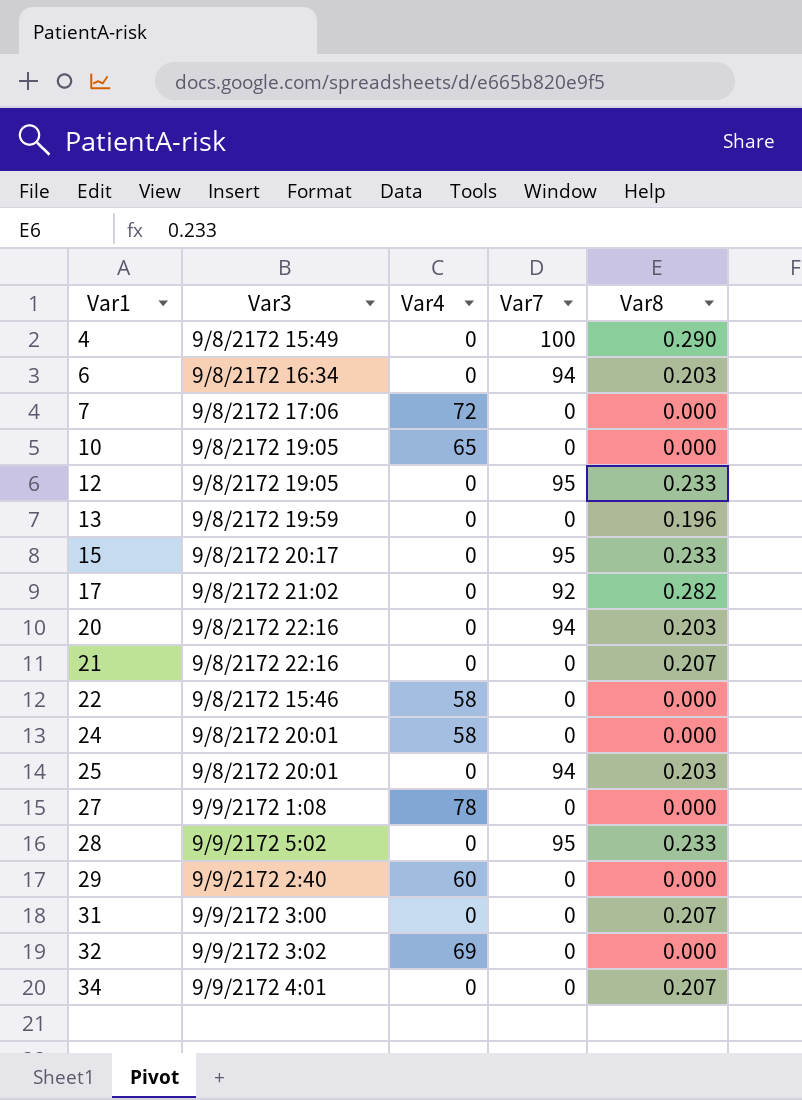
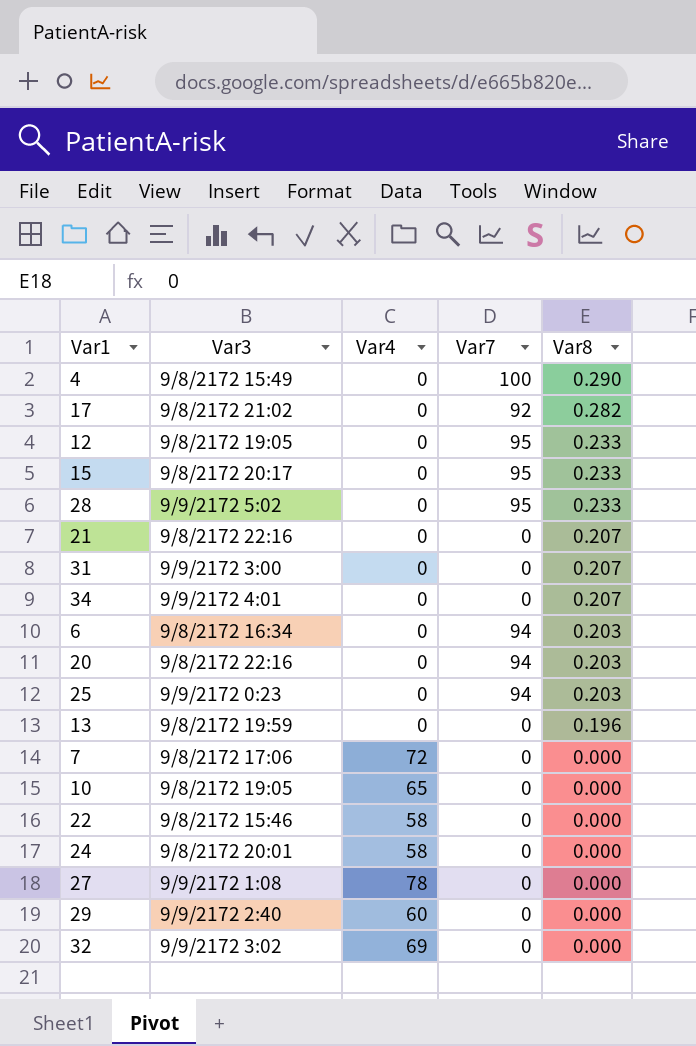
row order: Var1 ascending -> Var8 descending
25 | Var3: 9/8/2172 20:01 -> 9/9/2172 0:23

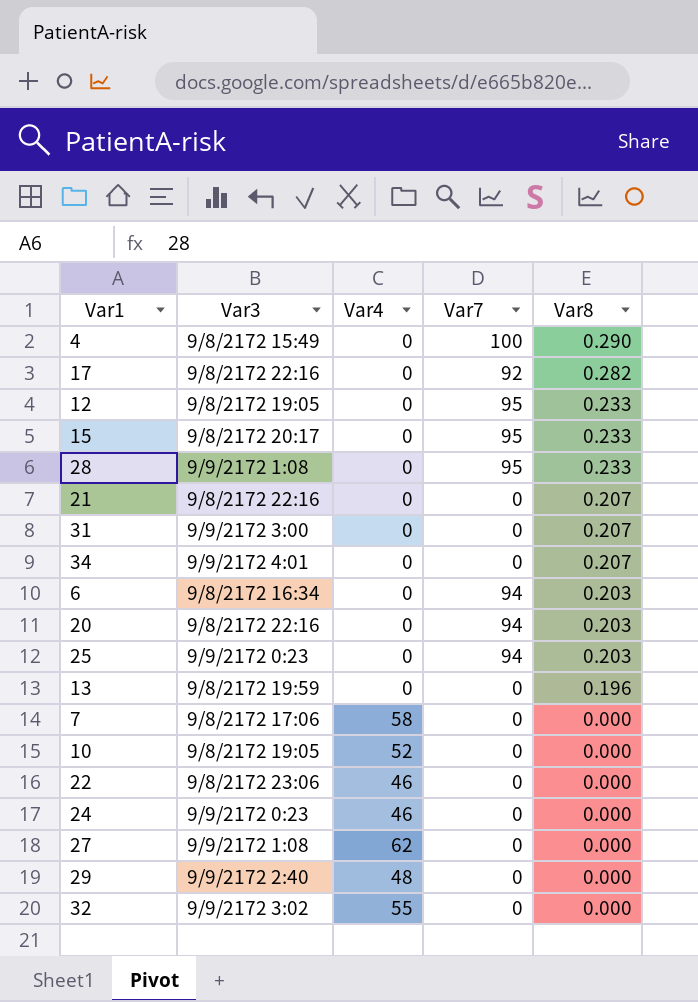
17 | Var3: 9/8/2172 21:02 -> 9/8/2172 22:16
28 | Var3: 9/9/2172 5:02 -> 9/9/2172 1:08
7 | Var4: 72 -> 58
10 | Var4: 65 -> 52
22 | Var3: 9/8/2172 15:46 -> 9/8/2172 23:06
22 | Var4: 58 -> 46
24 | Var3: 9/8/2172 20:01 -> 9/9/2172 0:23
24 | Var4: 58 -> 46
27 | Var4: 78 -> 62
29 | Var4: 60 -> 48
32 | Var4: 69 -> 55

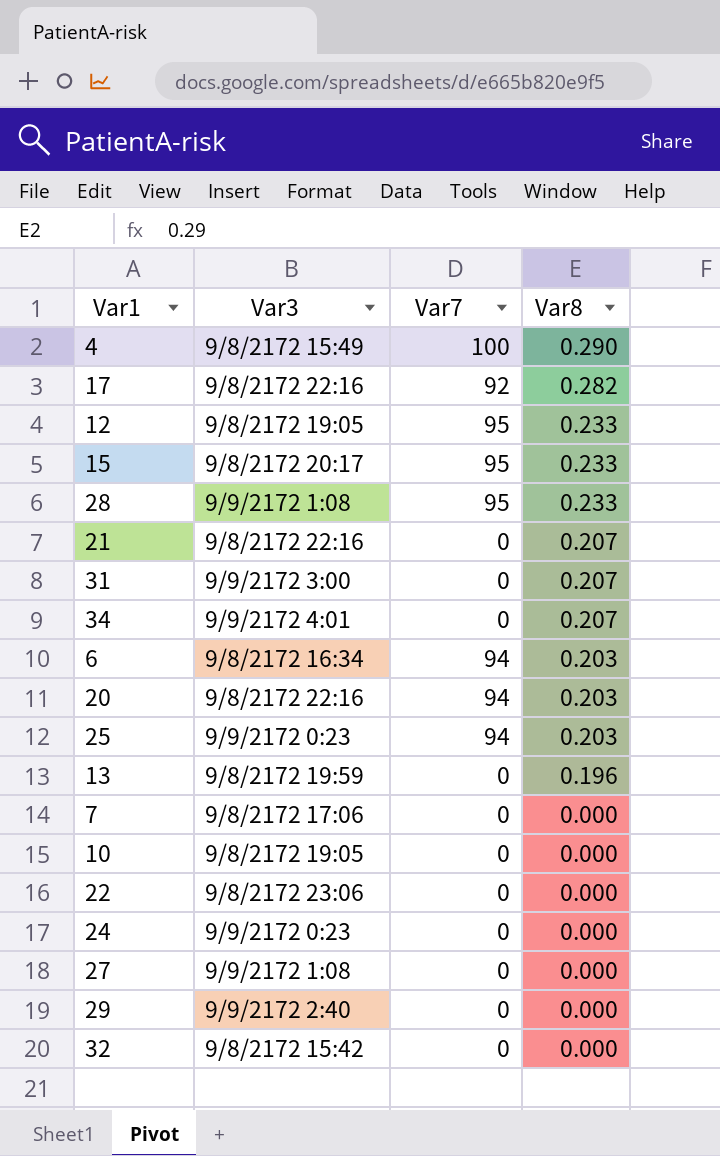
column Var4 | position: 3 -> none
32 | Var3: 9/9/2172 3:02 -> 9/8/2172 15:42

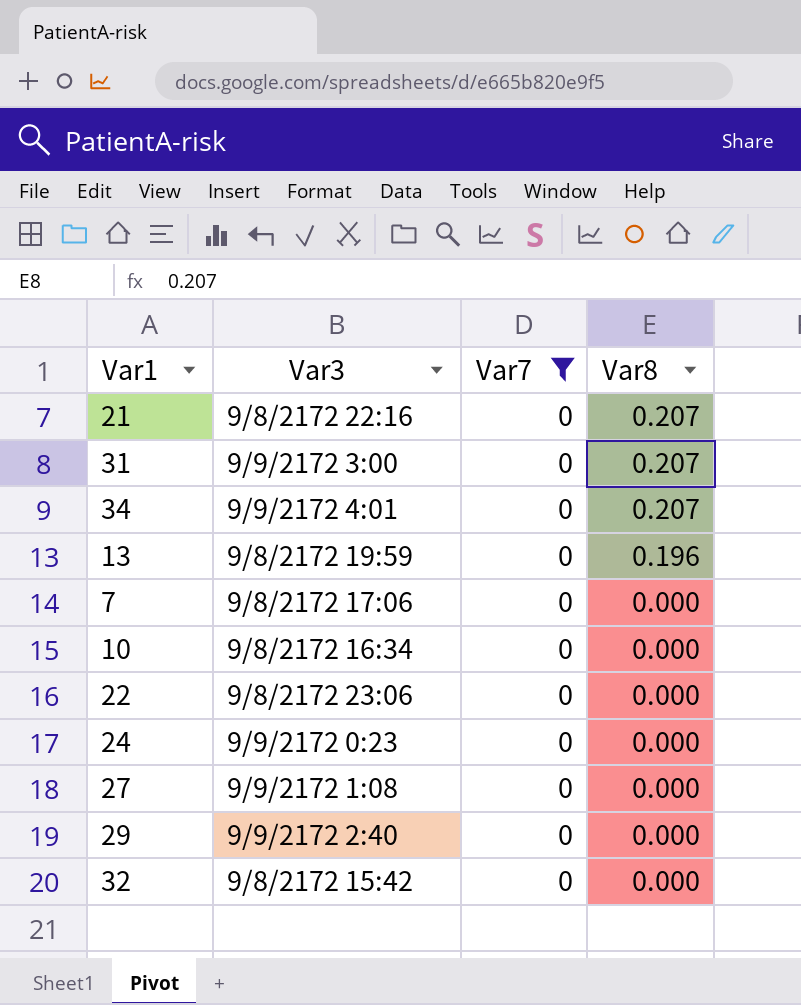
filter: none -> Var7 = 0
10 | Var3: 9/8/2172 19:05 -> 9/8/2172 16:34

